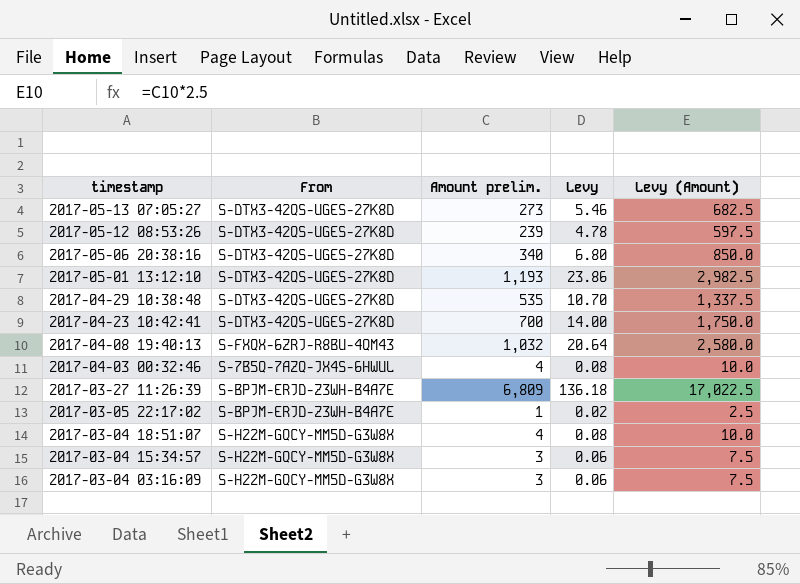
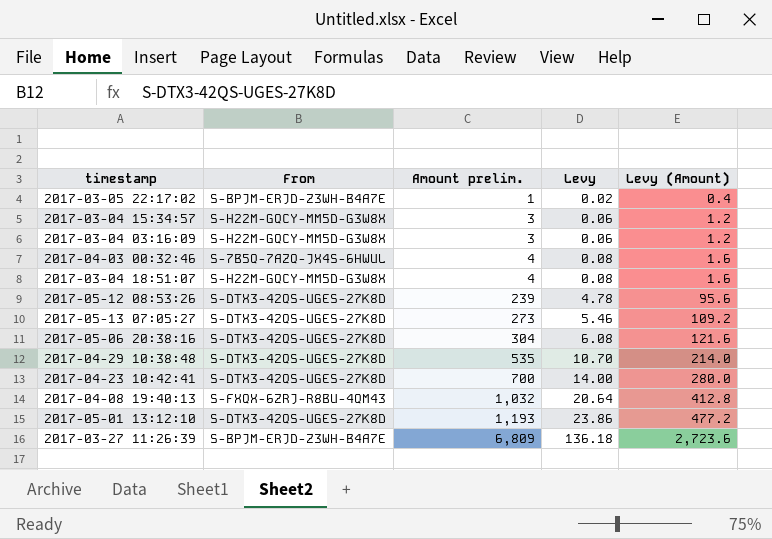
row order: timestamp descending -> Amount prelim. ascending
column Levy (Amount) | formula: [Amount prelim.] * 2.5 -> [Amount prelim.] * 0.4
2017-05-06 20:38:16 | Amount prelim.: 340 -> 304
2017-05-06 20:38:16 | Levy: 6.80 -> 6.08

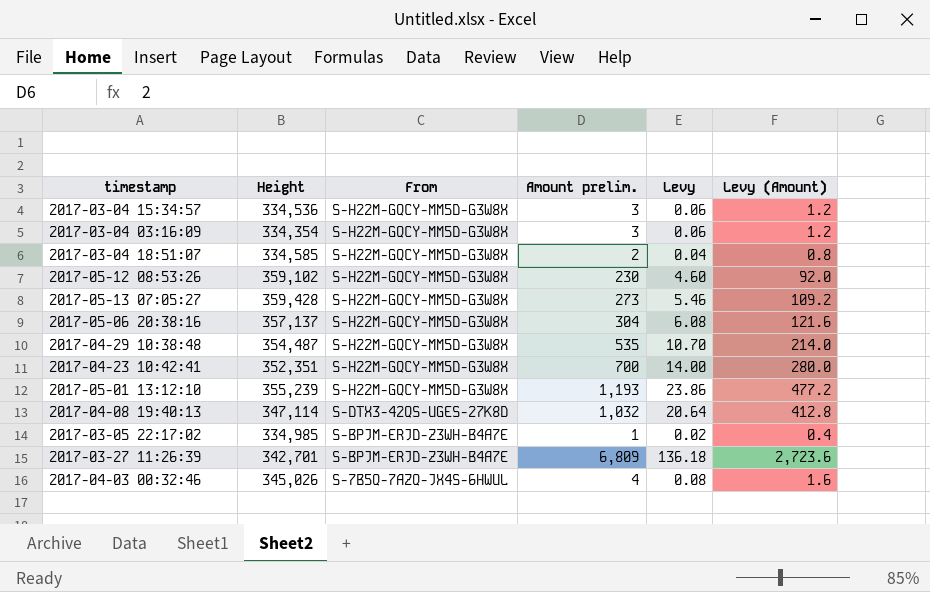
row order: Amount prelim. ascending -> From descending
column Height | position: none -> 2
2017-03-04 18:51:07 | Amount prelim.: 4 -> 2
2017-03-04 18:51:07 | Levy: 0.08 -> 0.04
2017-03-04 18:51:07 | Levy (Amount): 1.6 -> 0.8
2017-05-12 08:53:26 | From: S-DTX3-42QS-UGES-27K8D -> S-H22M-GQCY-MM5D-G3W8X
2017-05-12 08:53:26 | Amount prelim.: 239 -> 230
2017-05-12 08:53:26 | Levy: 4.78 -> 4.60
2017-05-12 08:53:26 | Levy (Amount): 95.6 -> 92.0
2017-05-13 07:05:27 | From: S-DTX3-42QS-UGES-27K8D -> S-H22M-GQCY-MM5D-G3W8X
2017-05-06 20:38:16 | From: S-DTX3-42QS-UGES-27K8D -> S-H22M-GQCY-MM5D-G3W8X
2017-04-29 10:38:48 | From: S-DTX3-42QS-UGES-27K8D -> S-H22M-GQCY-MM5D-G3W8X
2017-04-23 10:42:41 | From: S-DTX3-42QS-UGES-27K8D -> S-H22M-GQCY-MM5D-G3W8X
2017-05-01 13:12:10 | From: S-DTX3-42QS-UGES-27K8D -> S-H22M-GQCY-MM5D-G3W8X
2017-04-08 19:40:13 | From: S-FXQX-6ZRJ-R8BU-4QM43 -> S-DTX3-42QS-UGES-27K8D

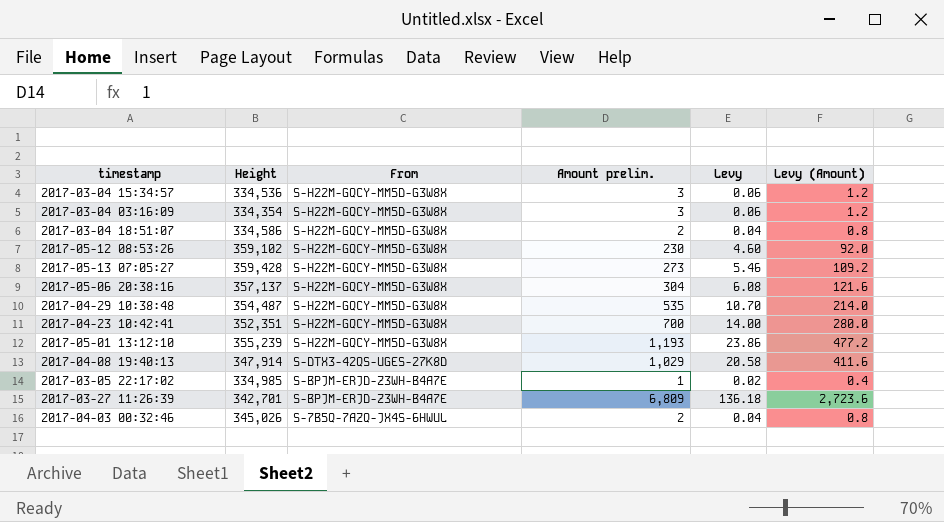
2017-03-04 18:51:07 | Height: 334,585 -> 334,586
2017-04-08 19:40:13 | Height: 347,114 -> 347,914
2017-04-08 19:40:13 | Amount prelim.: 1,032 -> 1,029
2017-04-08 19:40:13 | Levy: 20.64 -> 20.58
2017-04-08 19:40:13 | Levy (Amount): 412.8 -> 411.6
2017-04-03 00:32:46 | Amount prelim.: 4 -> 2
2017-04-03 00:32:46 | Levy: 0.08 -> 0.04
2017-04-03 00:32:46 | Levy (Amount): 1.6 -> 0.8

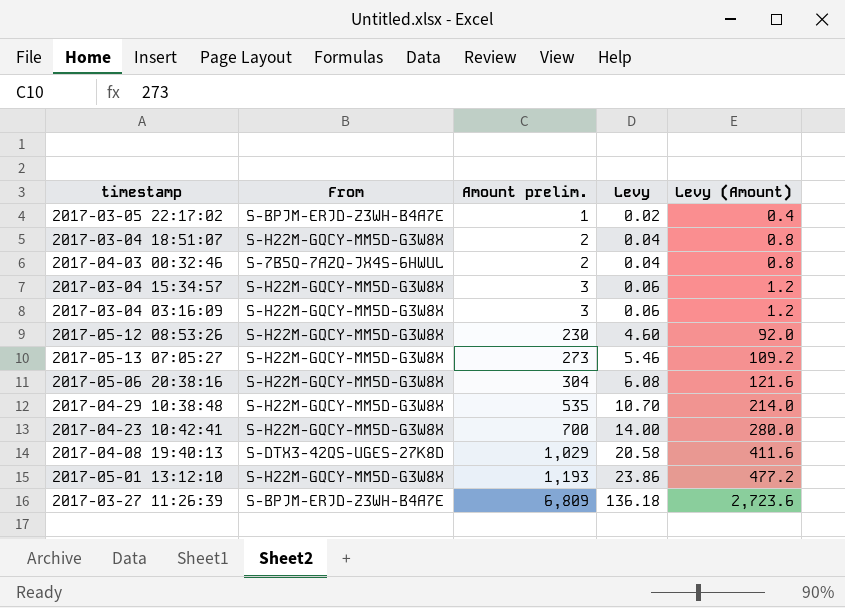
row order: From descending -> Amount prelim. ascending
column Height | position: 2 -> none

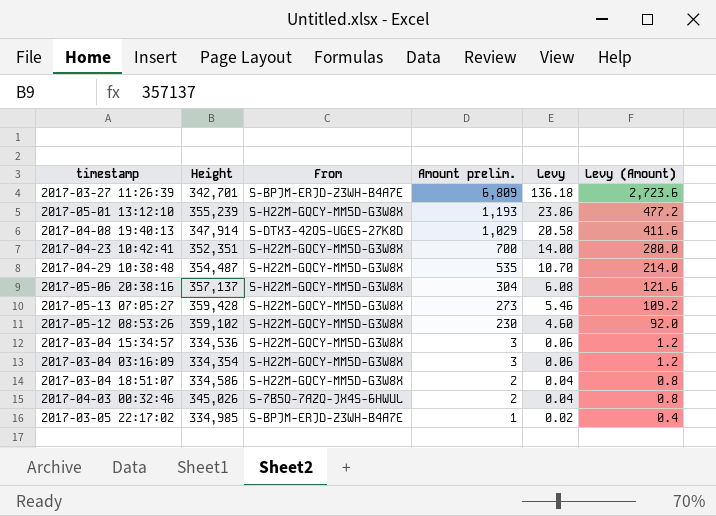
row order: Amount prelim. ascending -> Amount prelim. descending
column Height | position: none -> 2

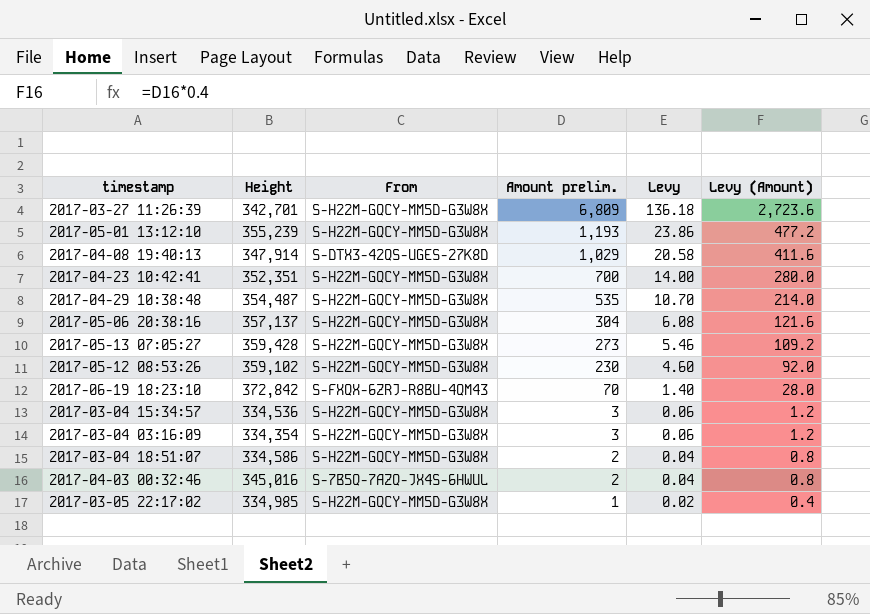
2017-03-27 11:26:39 | From: S-BPJM-ERJD-Z3WH-B4A7E -> S-H22M-GQCY-MM5D-G3W8X
row 2017-06-19 18:23:10: none -> 372,842 | S-FXQX-6ZRJ-R8BU-4QM43 | 70 | 1.40 | 28.0
2017-04-03 00:32:46 | Height: 345,026 -> 345,016
2017-03-05 22:17:02 | From: S-BPJM-ERJD-Z3WH-B4A7E -> S-H22M-GQCY-MM5D-G3W8X

